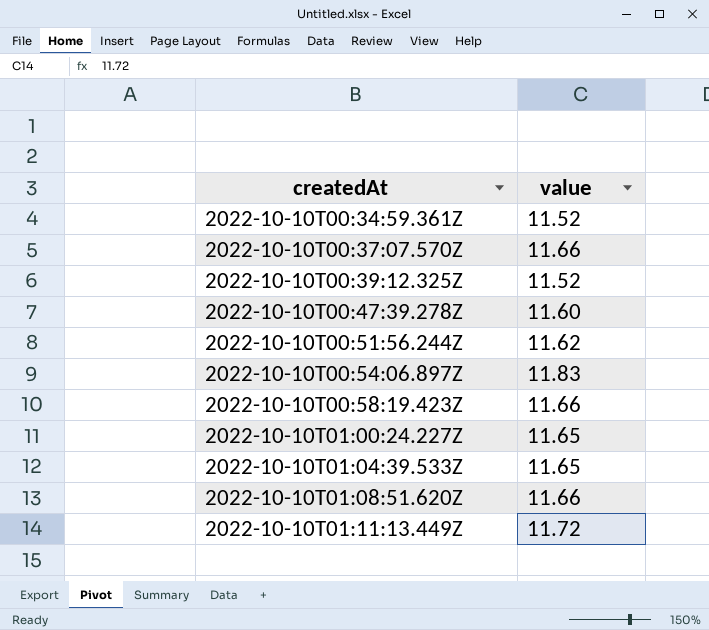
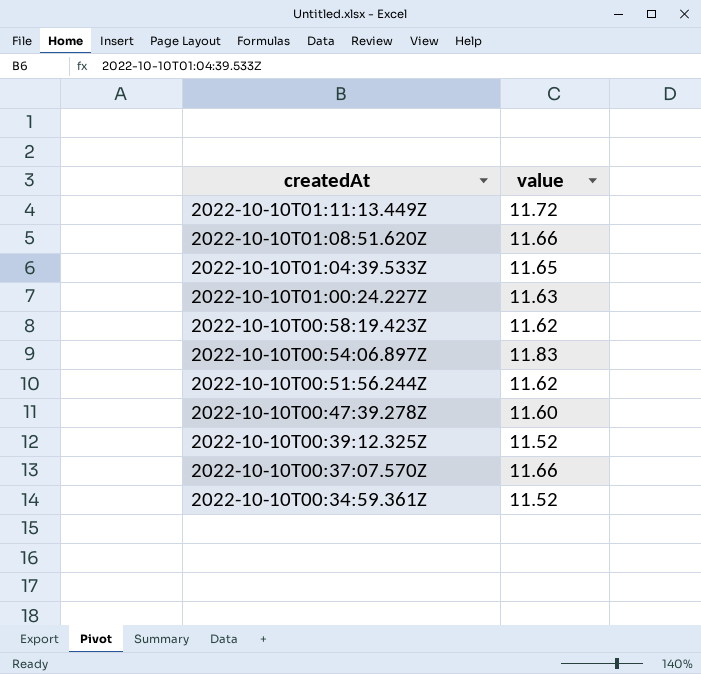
row order: createdAt ascending -> createdAt descending
2022-10-10T01:00:24.227Z | value: 11.65 -> 11.63
2022-10-10T00:58:19.423Z | value: 11.66 -> 11.62

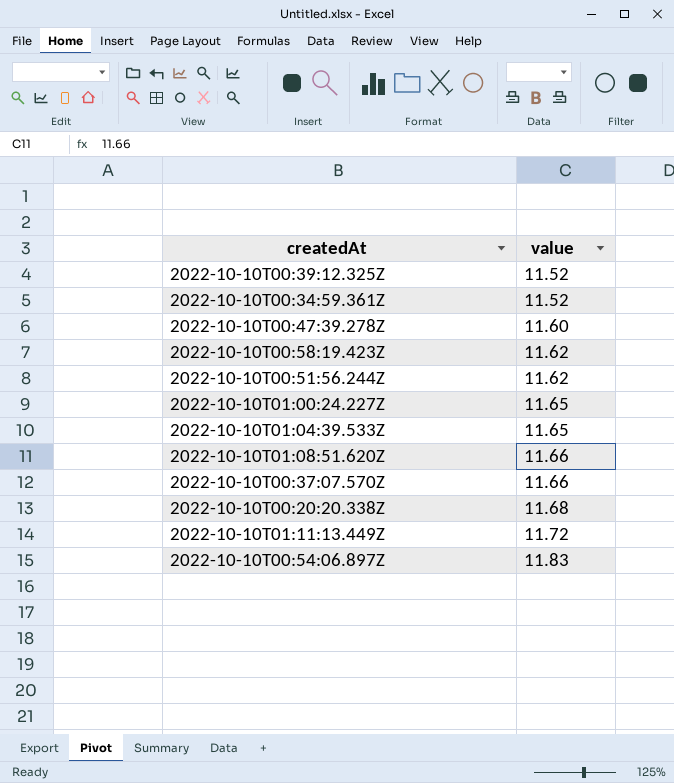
row order: createdAt descending -> value ascending
2022-10-10T01:00:24.227Z | value: 11.63 -> 11.65
row 2022-10-10T00:20:20.338Z: none -> 11.68

